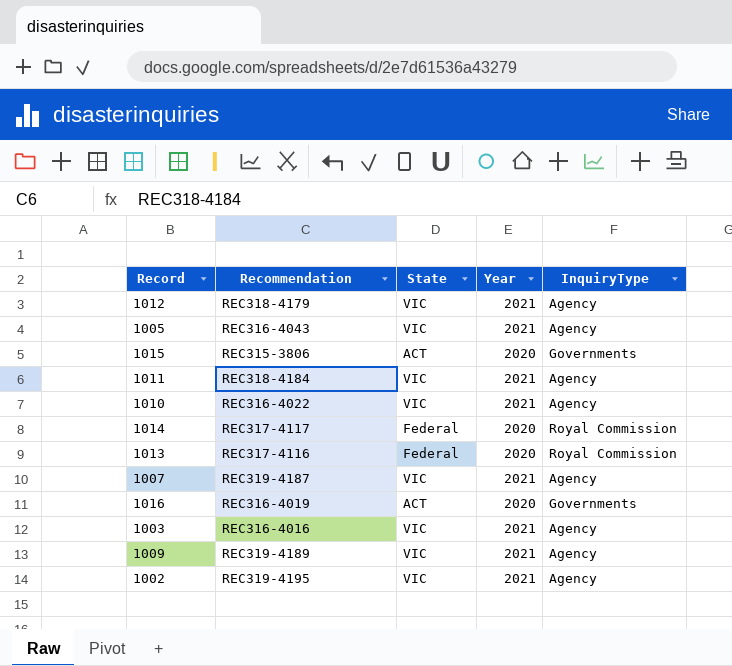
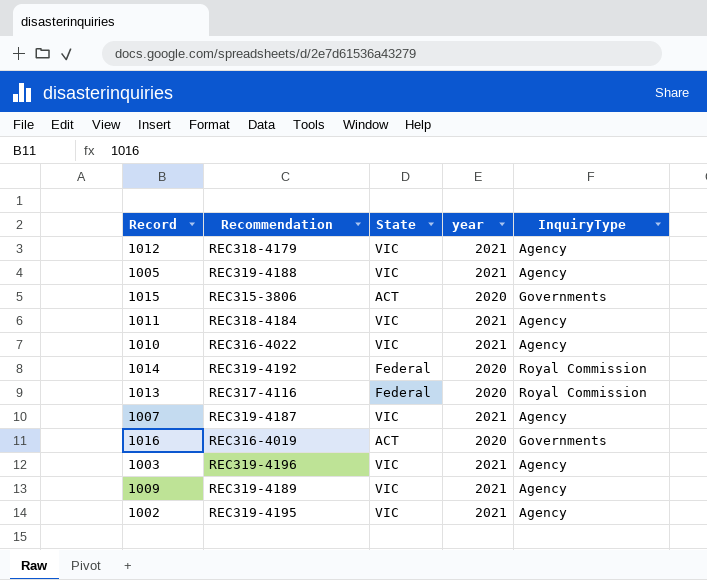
column name: Year -> year
1005 | Recommendation: REC316-4043 -> REC319-4188
1014 | Recommendation: REC317-4117 -> REC319-4192
1003 | Recommendation: REC316-4016 -> REC319-4196

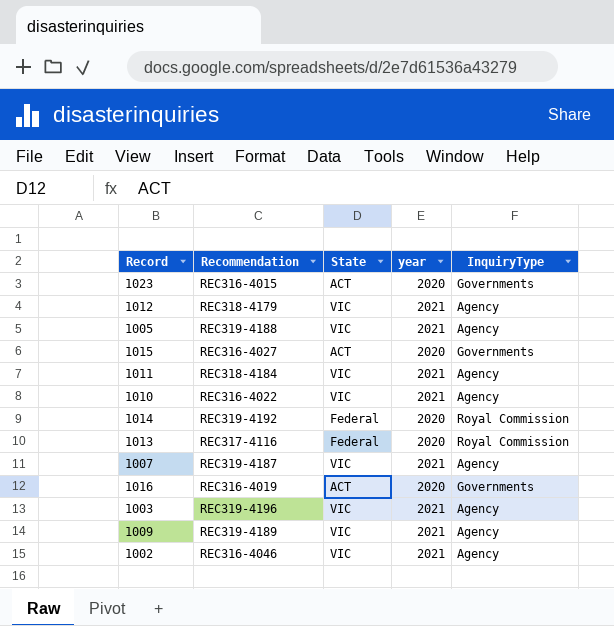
row 1023: none -> REC316-4015 | ACT | 2020 | Governments
1015 | Recommendation: REC315-3806 -> REC316-4027
1002 | Recommendation: REC319-4195 -> REC316-4046

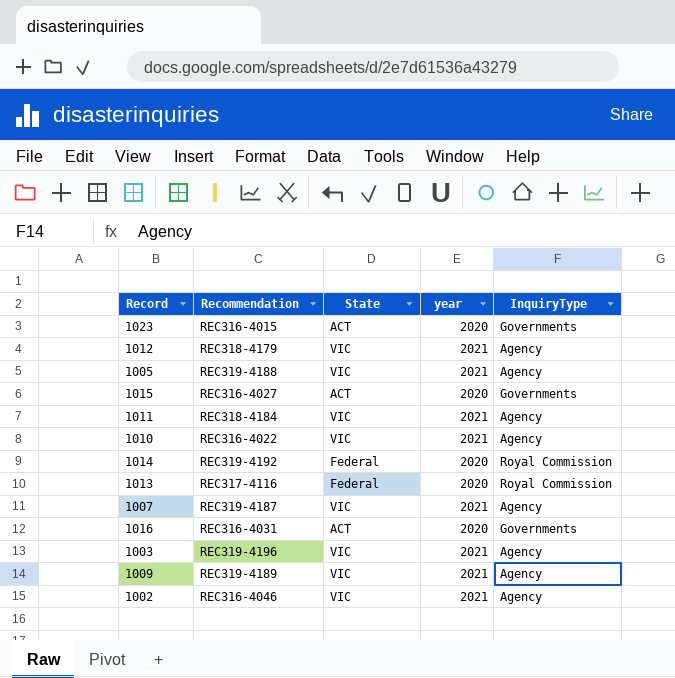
1016 | Recommendation: REC316-4019 -> REC316-4031

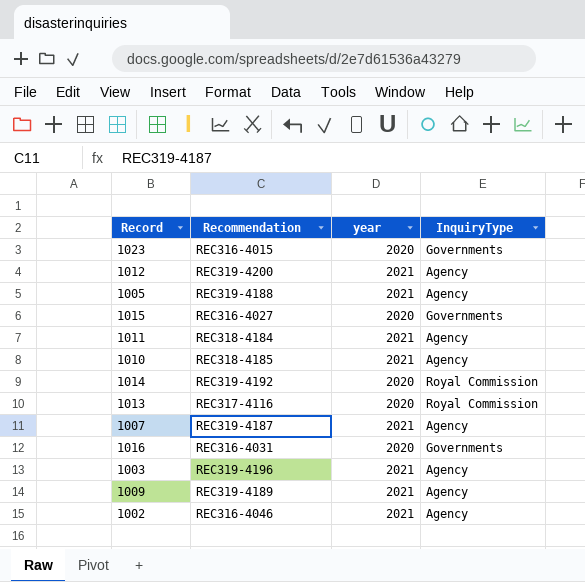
column State | position: 3 -> none
1012 | Recommendation: REC318-4179 -> REC319-4200
1010 | Recommendation: REC316-4022 -> REC318-4185

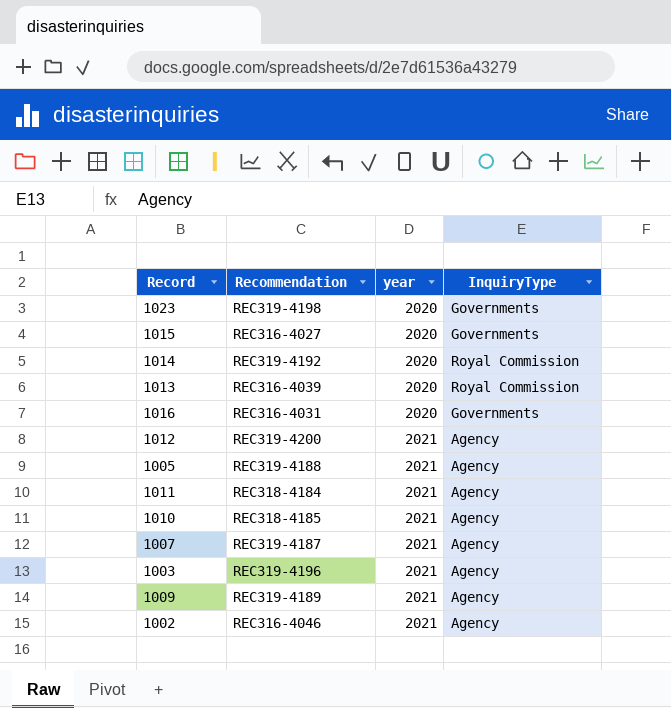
row order: none -> year ascending
1023 | Recommendation: REC316-4015 -> REC319-4198
1013 | Recommendation: REC317-4116 -> REC316-4039

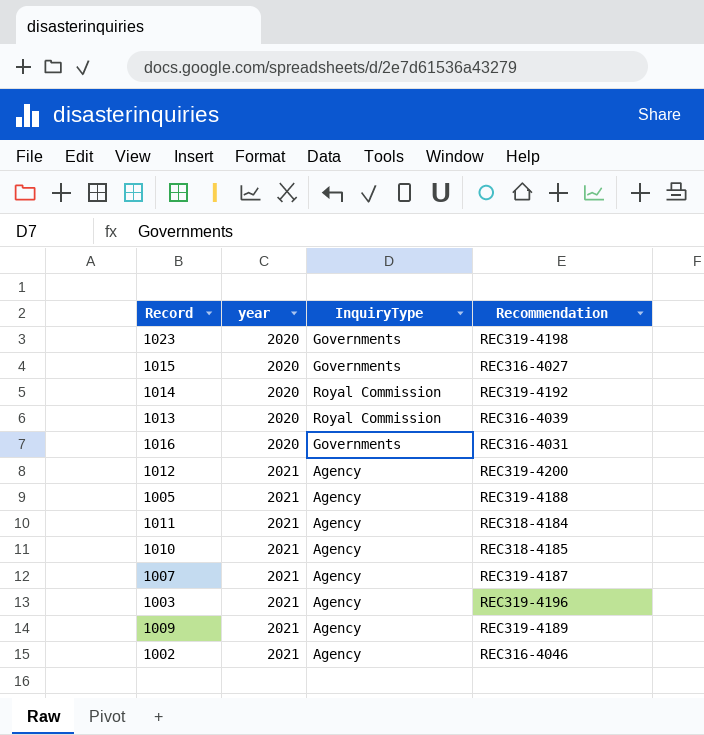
column Recommendation | position: 2 -> 4

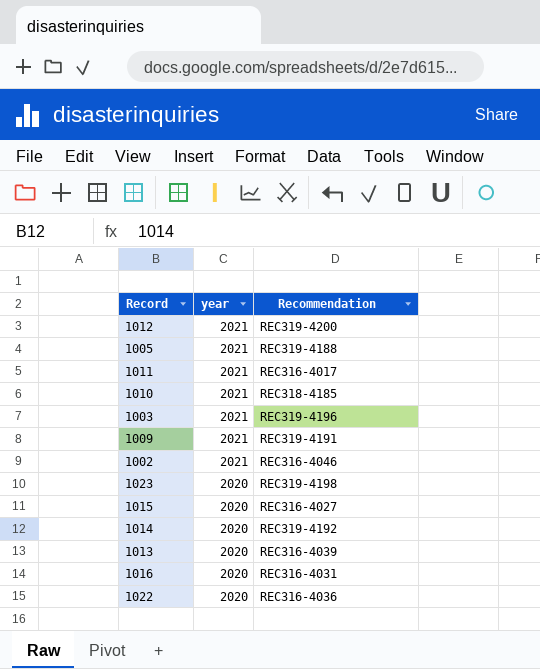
row order: year ascending -> year descending
column InquiryType | position: 3 -> none
row 1007: 2021 | Agency | REC319-4187 -> none
1011 | Recommendation: REC318-4184 -> REC316-4017
1009 | Recommendation: REC319-4189 -> REC319-4191
row 1022: none -> 2020 | REC316-4036

